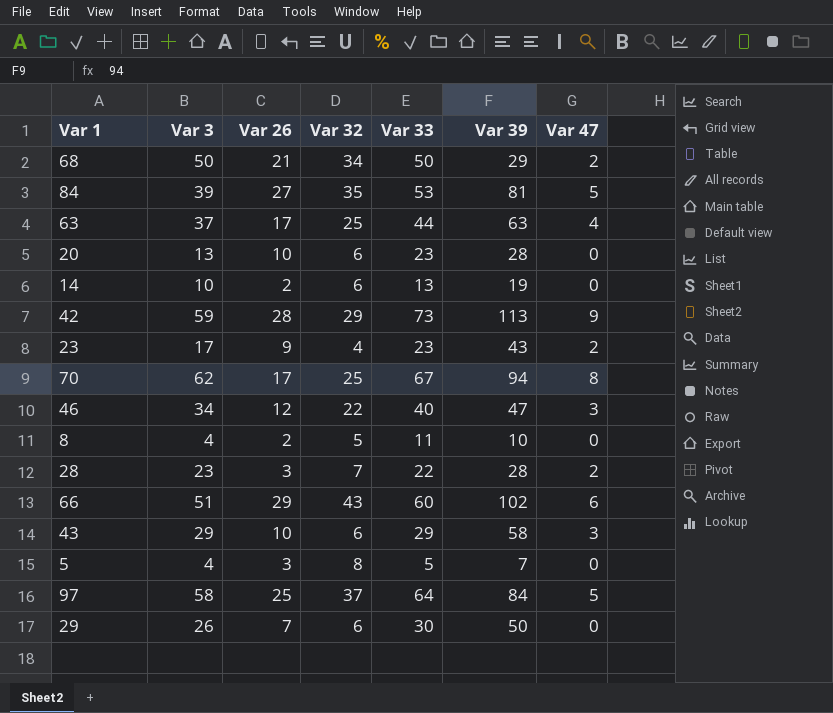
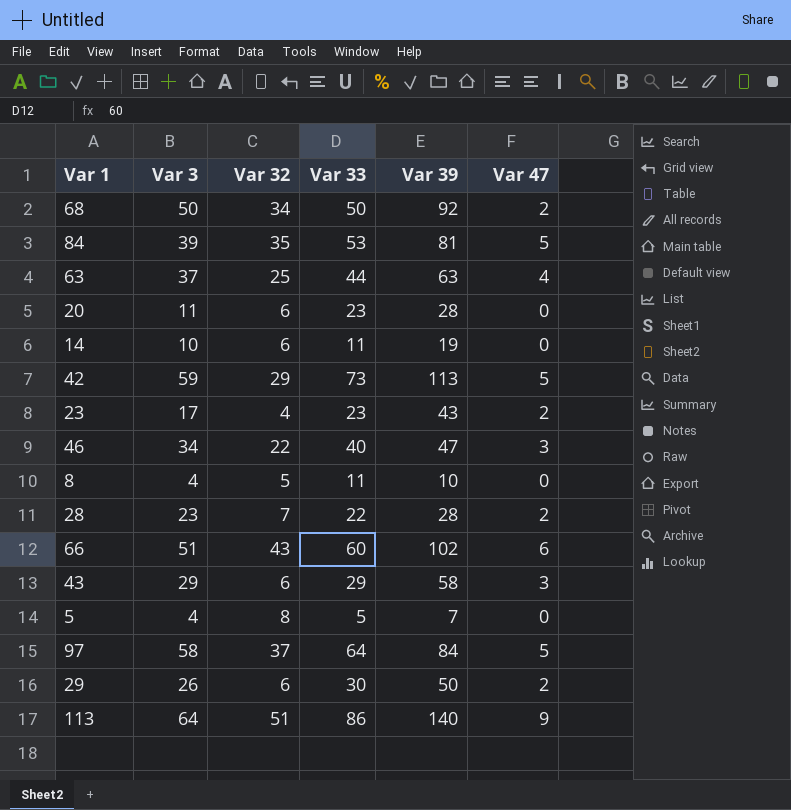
column Var 26 | position: 3 -> none
row 70: 62 | 17 | 25 | 67 | 94 | 8 -> none
68 | Var 39: 29 -> 92
20 | Var 3: 13 -> 11
14 | Var 33: 13 -> 11
42 | Var 47: 9 -> 5
29 | Var 47: 0 -> 2
row 113: none -> 64 | 51 | 86 | 140 | 9

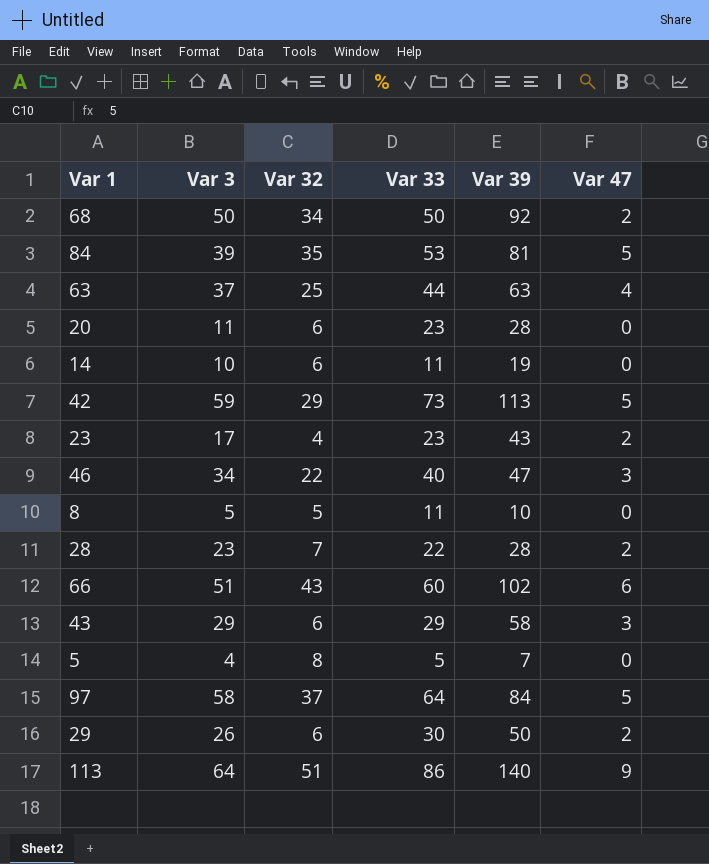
8 | Var 3: 4 -> 5

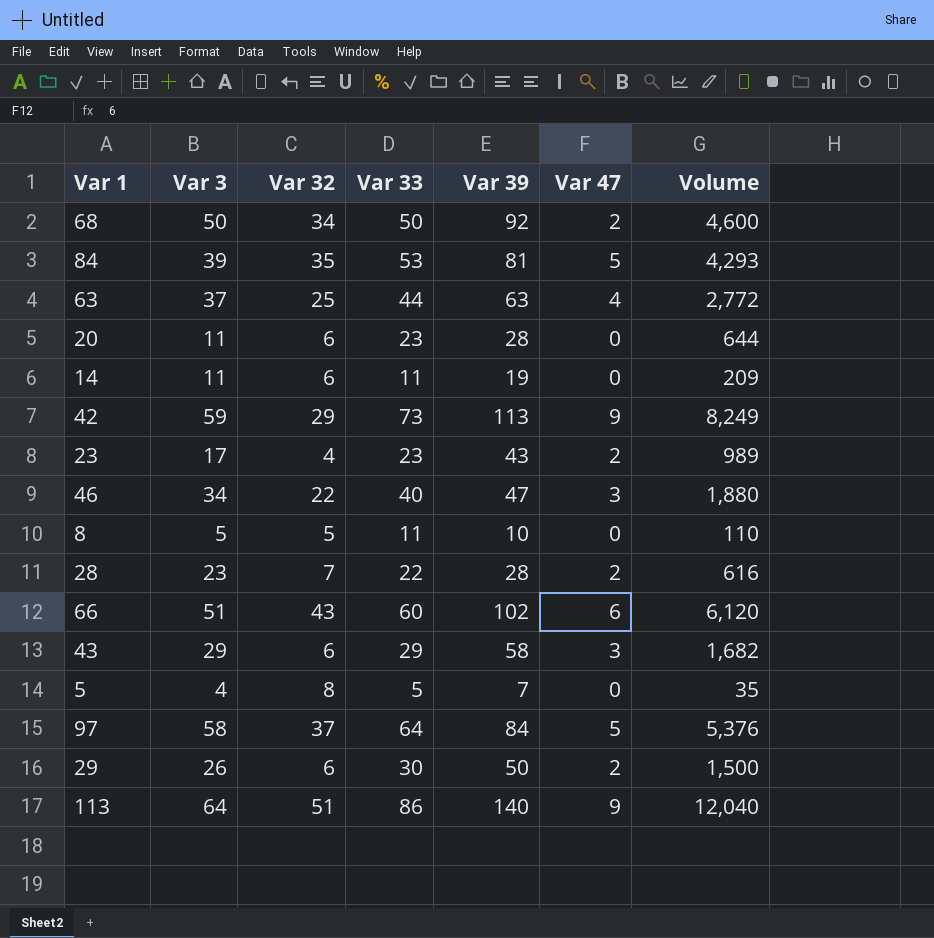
column Volume | formula: none -> [Var 33] * [Var 39]
14 | Var 3: 10 -> 11
42 | Var 47: 5 -> 9

